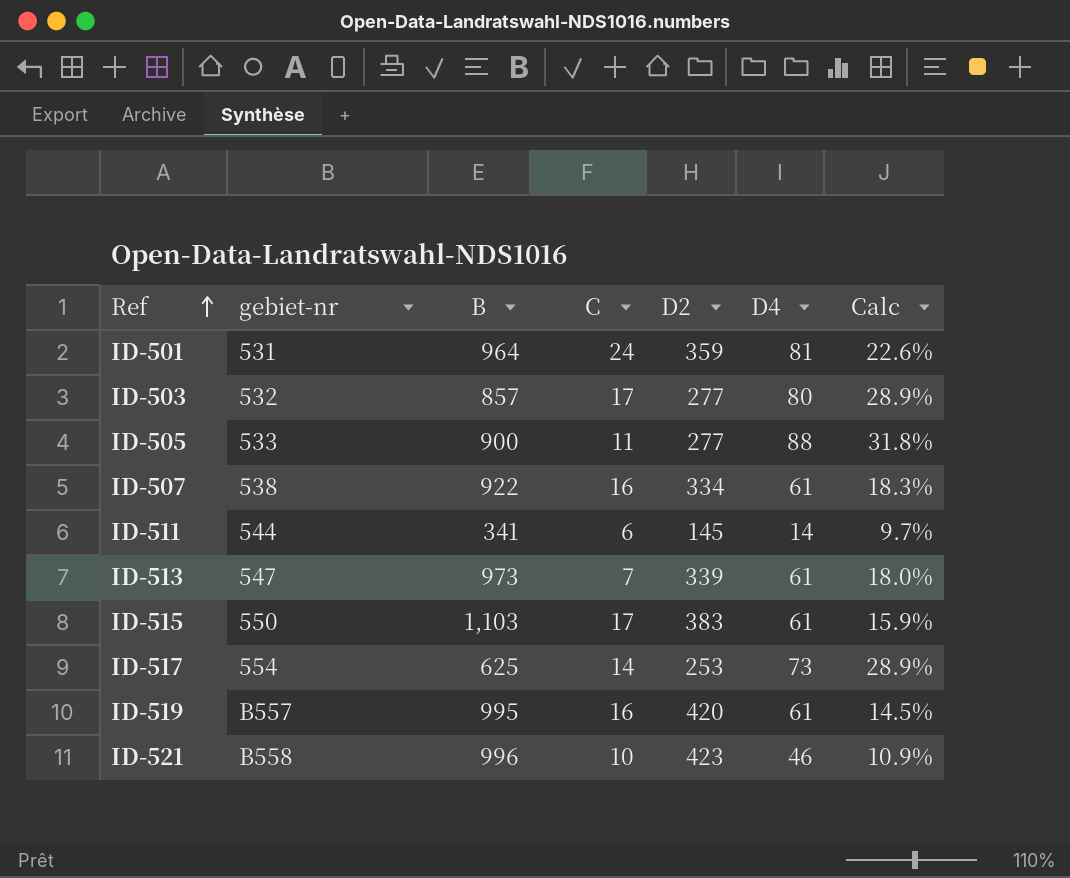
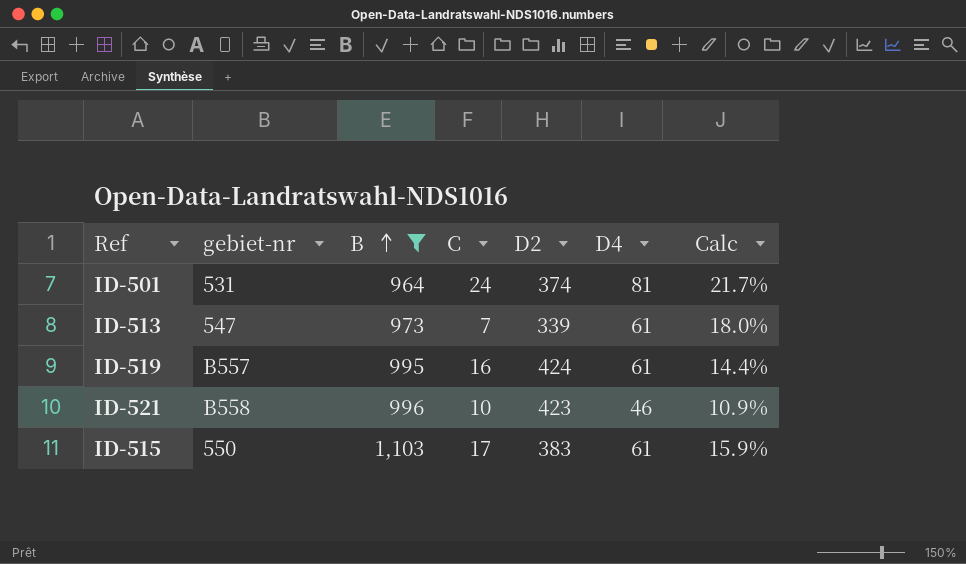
filter: none -> B >= 964
row order: Ref ascending -> B ascending
ID-501 | D2: 359 -> 374
ID-501 | Calc: 22.6% -> 21.7%
ID-519 | D2: 420 -> 424
ID-519 | Calc: 14.5% -> 14.4%

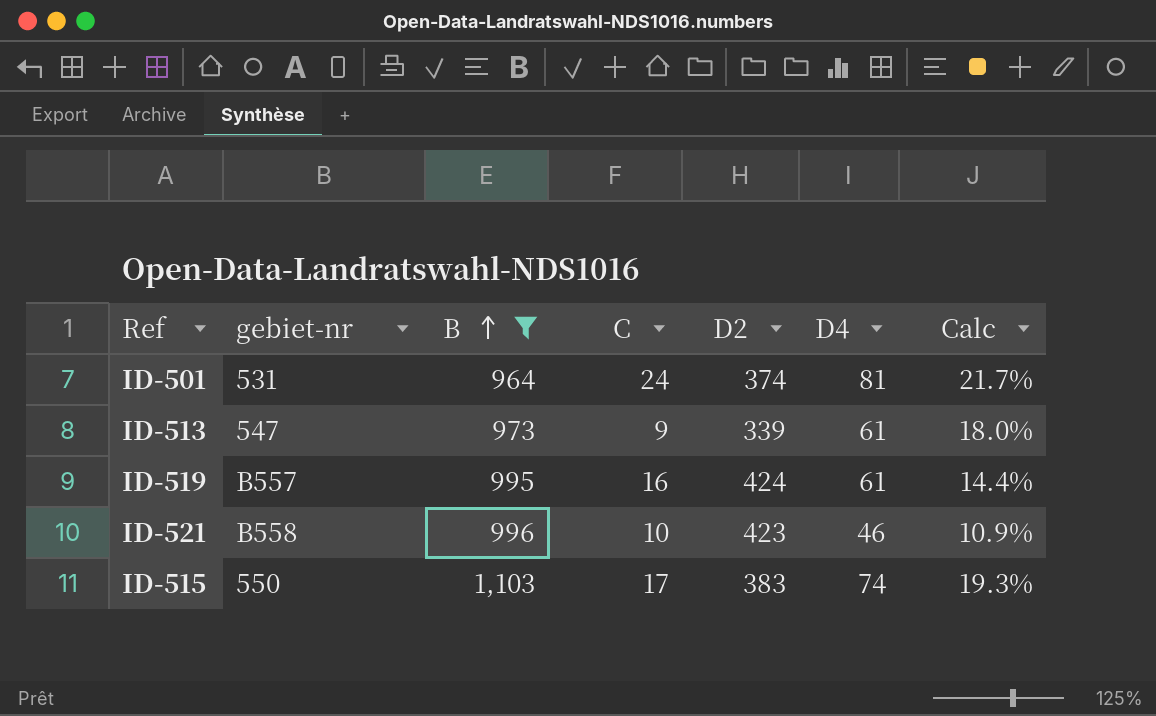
ID-513 | C: 7 -> 9
ID-515 | D4: 61 -> 74
ID-515 | Calc: 15.9% -> 19.3%

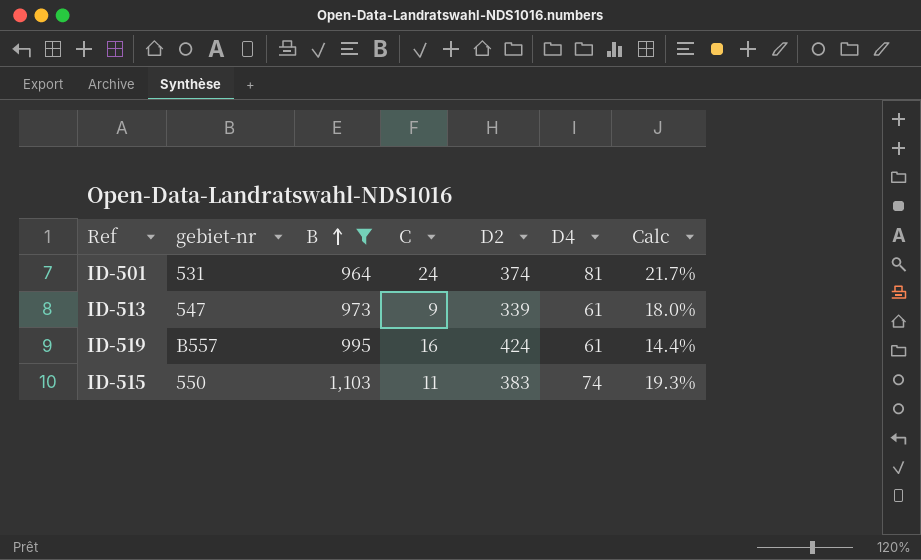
row ID-521: B558 | 996 | 10 | 423 | 46 | 10.9% -> none
ID-515 | C: 17 -> 11

